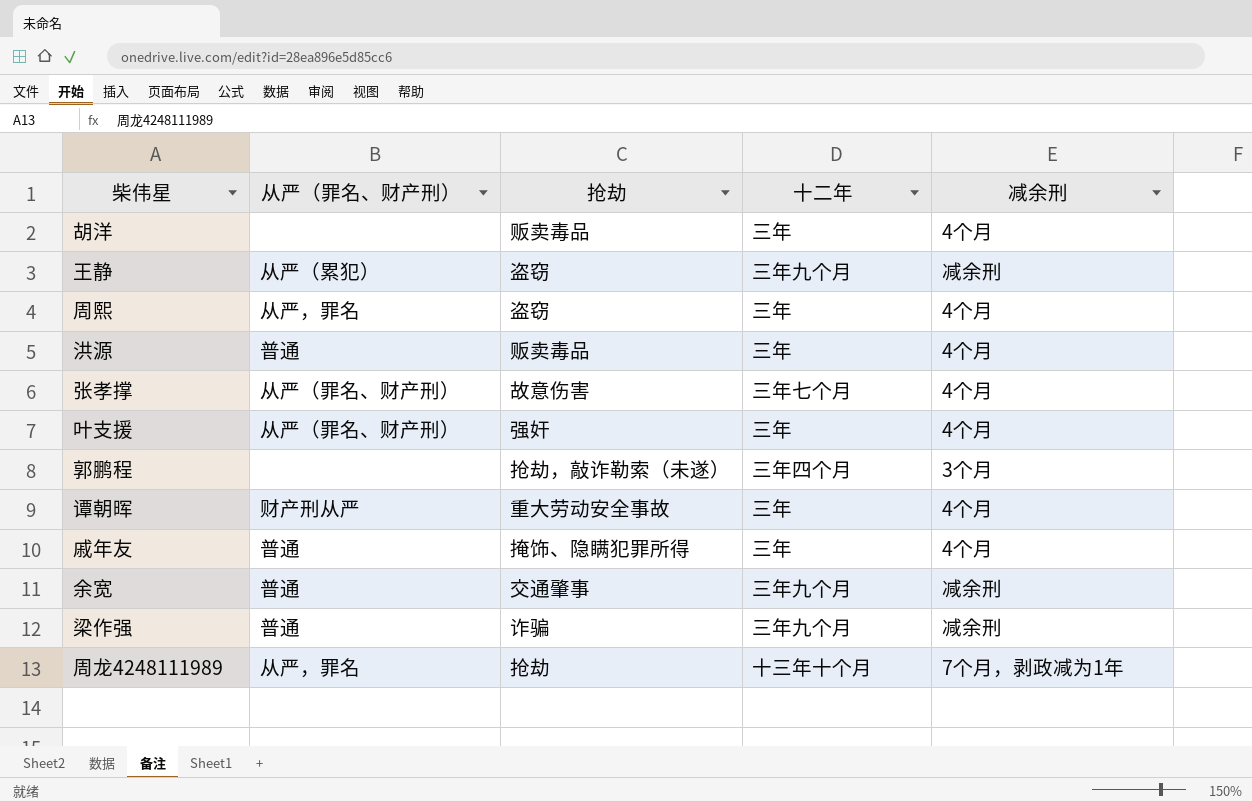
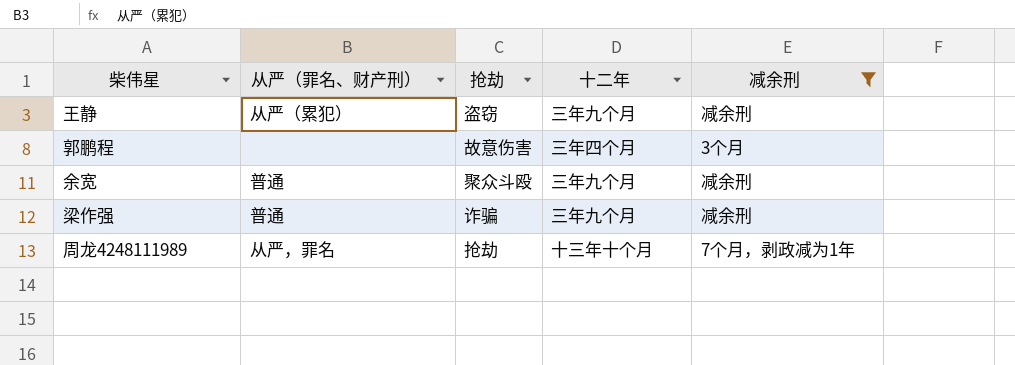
filter: none -> 减余刑 != 4个月
郭鹏程 | 抢劫: 抢劫，敲诈勒索（未遂） -> 故意伤害
余宽 | 抢劫: 交通肇事 -> 聚众斗殴

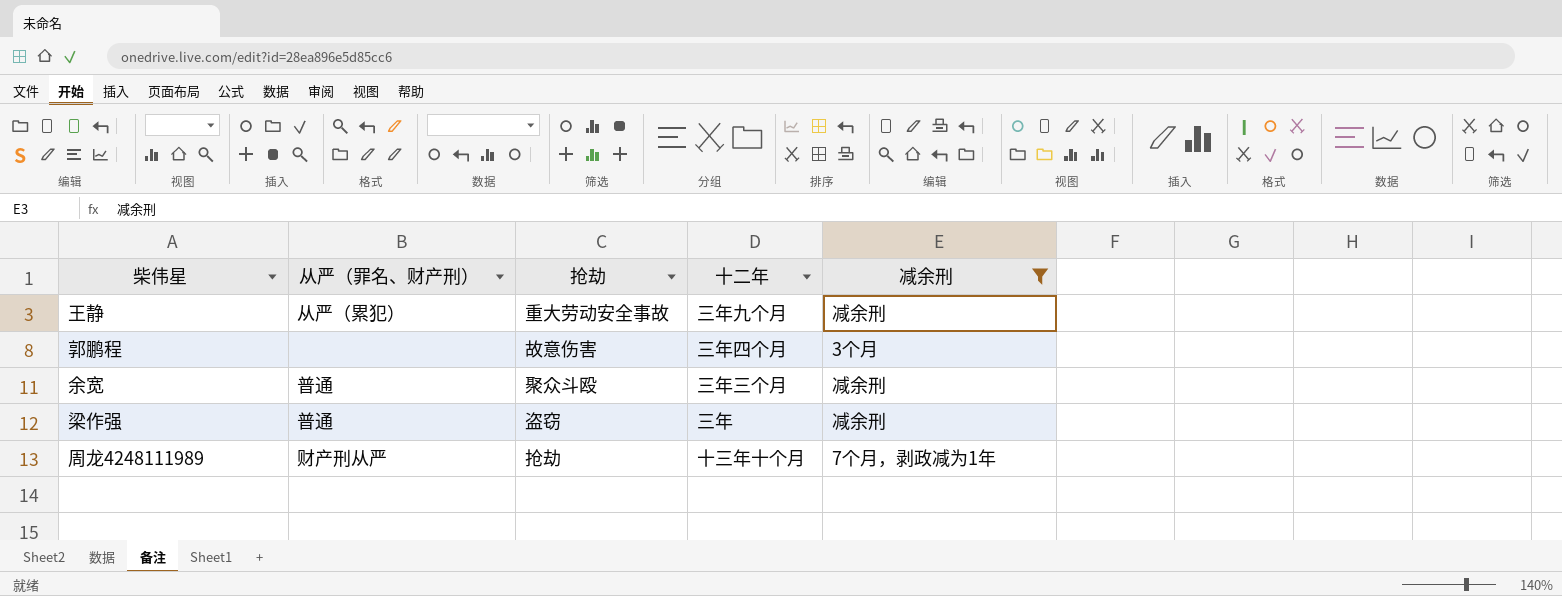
王静 | 抢劫: 盗窃 -> 重大劳动安全事故
余宽 | 十二年: 三年九个月 -> 三年三个月
梁作强 | 抢劫: 诈骗 -> 盗窃
梁作强 | 十二年: 三年九个月 -> 三年
周龙4248111989 | 从严（罪名、财产刑）: 从严，罪名 -> 财产刑从严

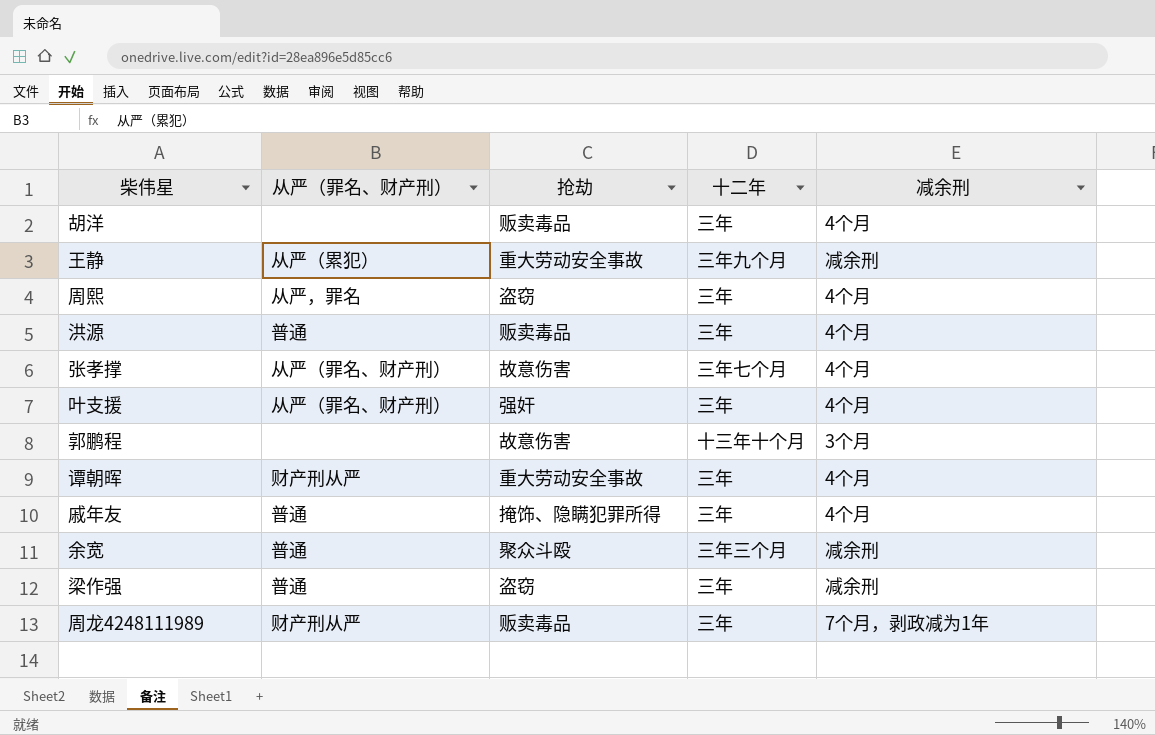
filter: 减余刑 != 4个月 -> none
郭鹏程 | 十二年: 三年四个月 -> 十三年十个月
周龙4248111989 | 抢劫: 抢劫 -> 贩卖毒品
周龙4248111989 | 十二年: 十三年十个月 -> 三年

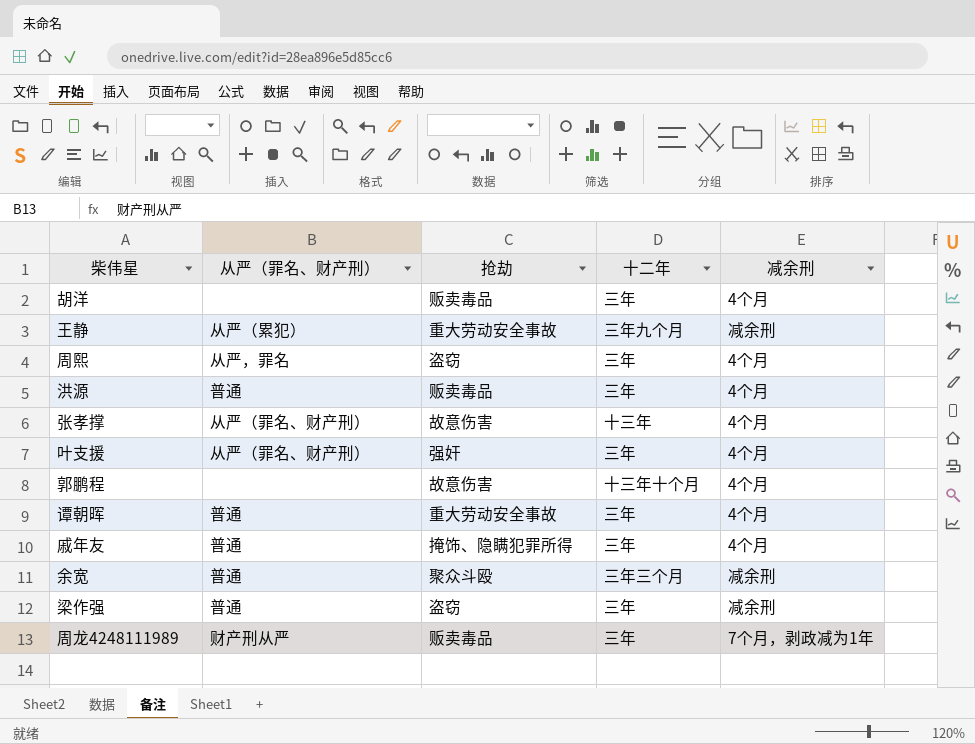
张孝撑 | 十二年: 三年七个月 -> 十三年
郭鹏程 | 减余刑: 3个月 -> 4个月
谭朝晖 | 从严（罪名、财产刑）: 财产刑从严 -> 普通

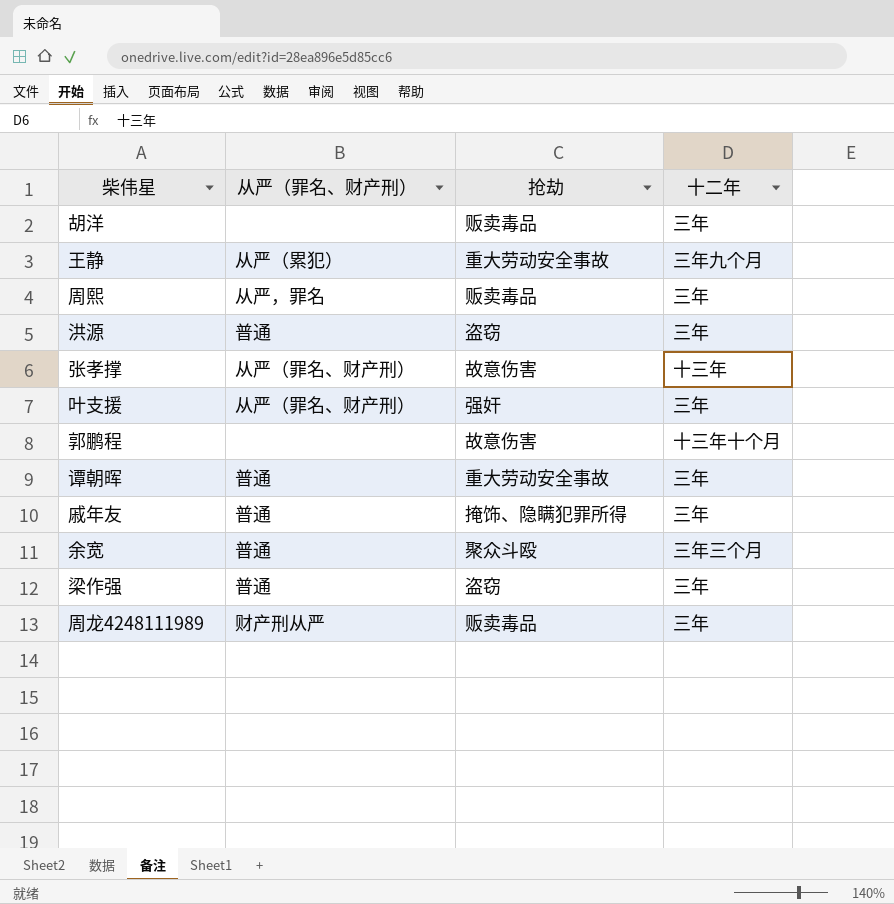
column 减余刑 | position: 5 -> none
周熙 | 抢劫: 盗窃 -> 贩卖毒品
洪源 | 抢劫: 贩卖毒品 -> 盗窃

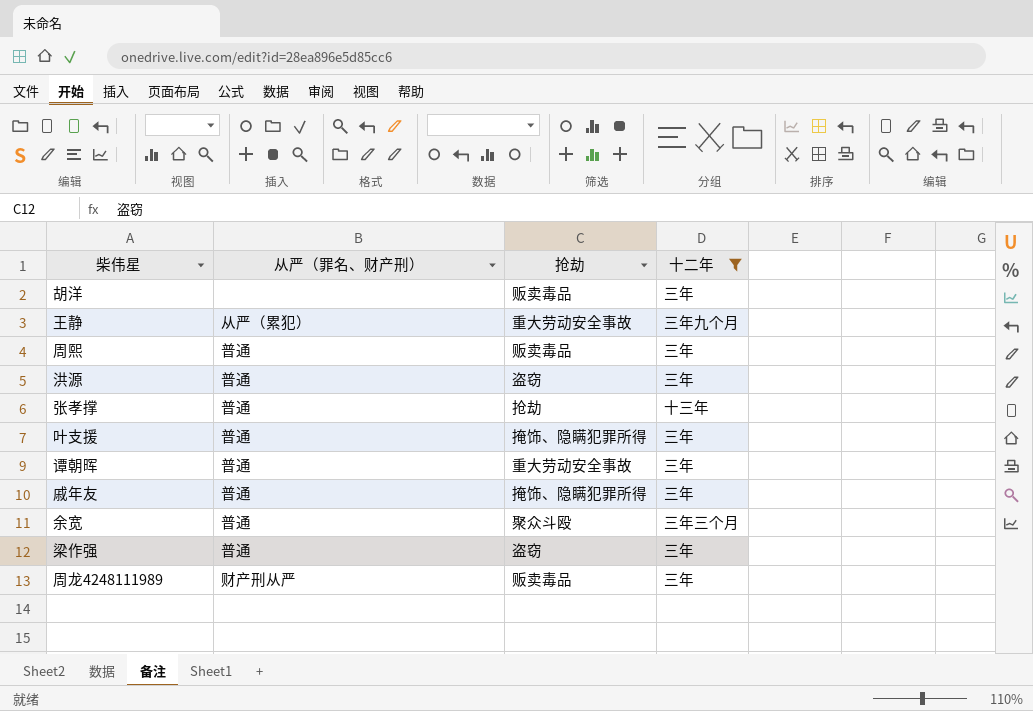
filter: none -> 十二年 != 十三年十个月
周熙 | 从严（罪名、财产刑）: 从严，罪名 -> 普通
张孝撑 | 从严（罪名、财产刑）: 从严（罪名、财产刑） -> 普通
张孝撑 | 抢劫: 故意伤害 -> 抢劫
叶支援 | 从严（罪名、财产刑）: 从严（罪名、财产刑） -> 普通
叶支援 | 抢劫: 强奸 -> 掩饰、隐瞒犯罪所得

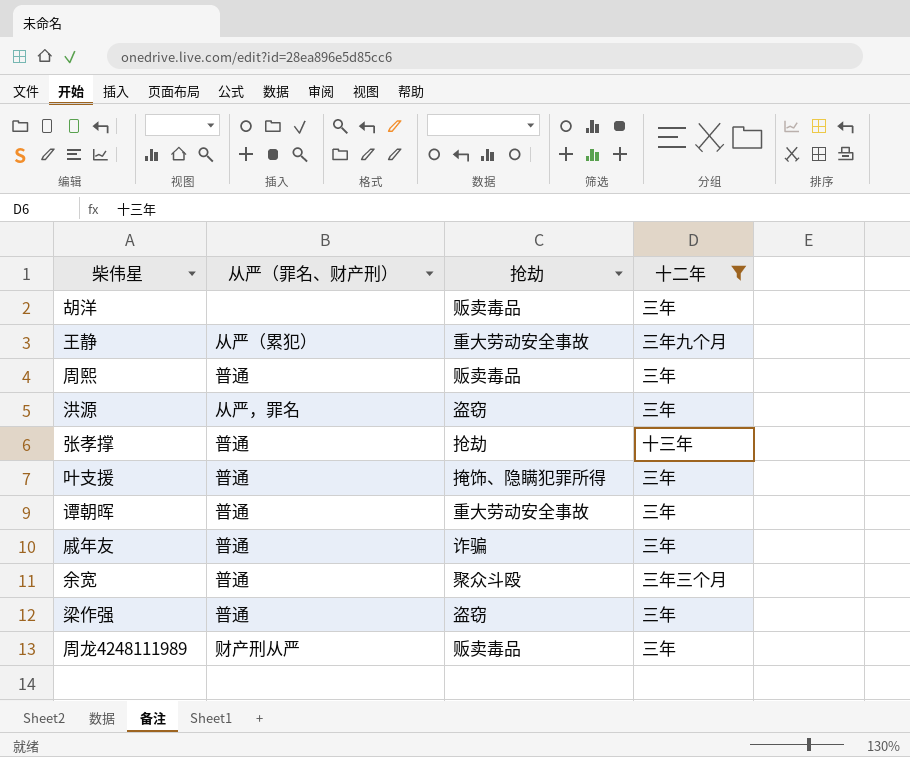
洪源 | 从严（罪名、财产刑）: 普通 -> 从严，罪名
戚年友 | 抢劫: 掩饰、隐瞒犯罪所得 -> 诈骗

